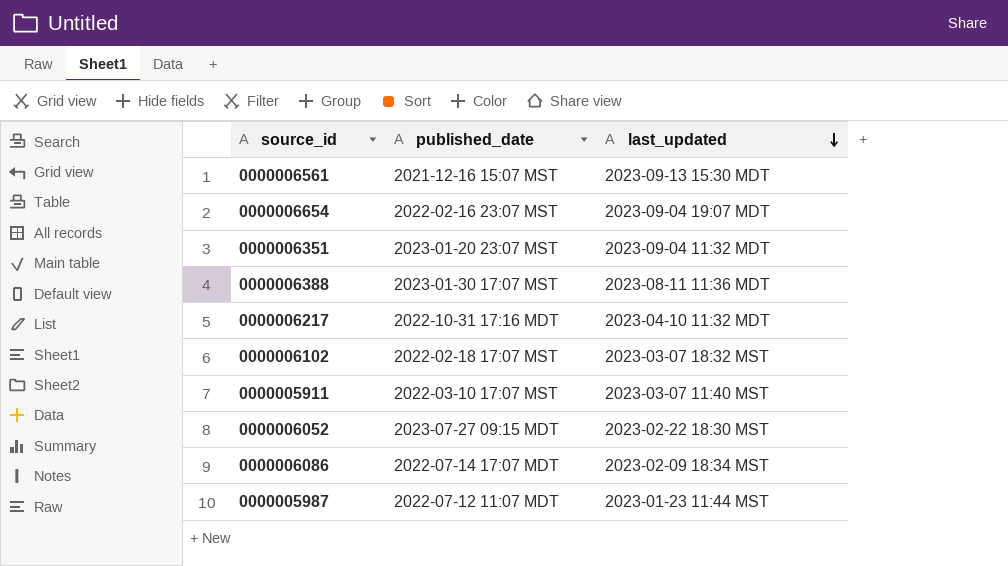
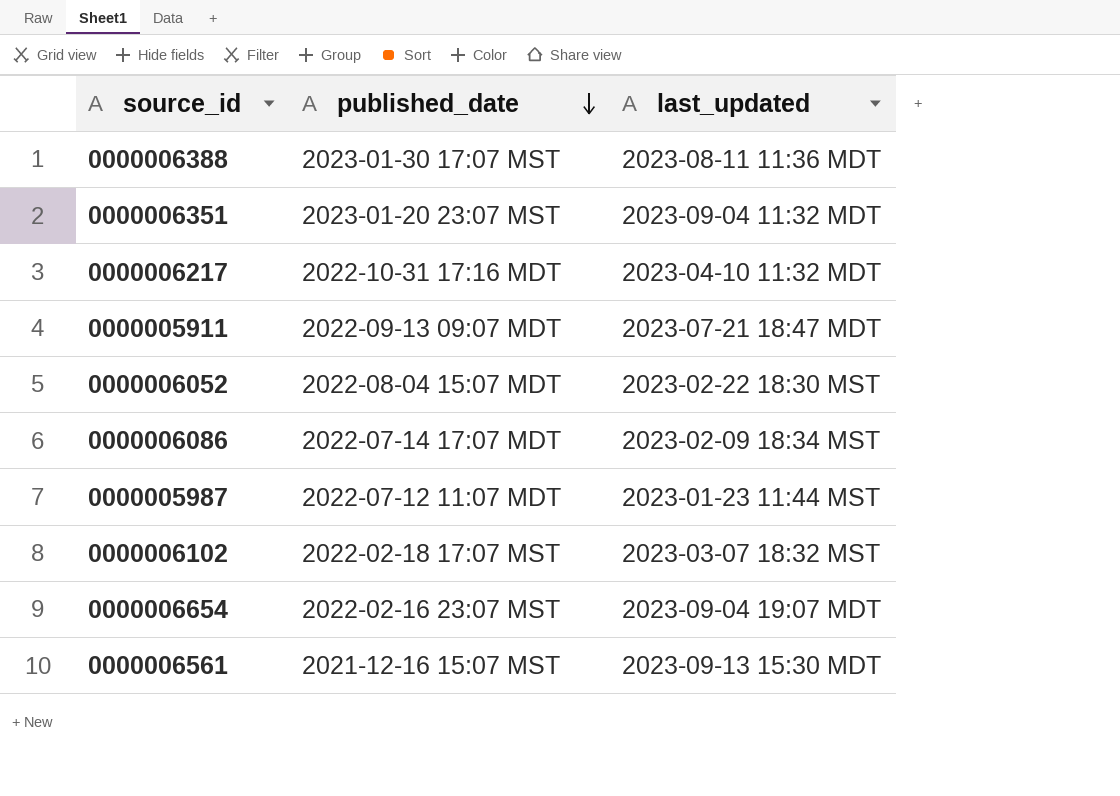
row order: last_updated descending -> published_date descending
0000005911 | published_date: 2022-03-10 17:07 MST -> 2022-09-13 09:07 MDT
0000005911 | last_updated: 2023-03-07 11:40 MST -> 2023-07-21 18:47 MDT
0000006052 | published_date: 2023-07-27 09:15 MDT -> 2022-08-04 15:07 MDT

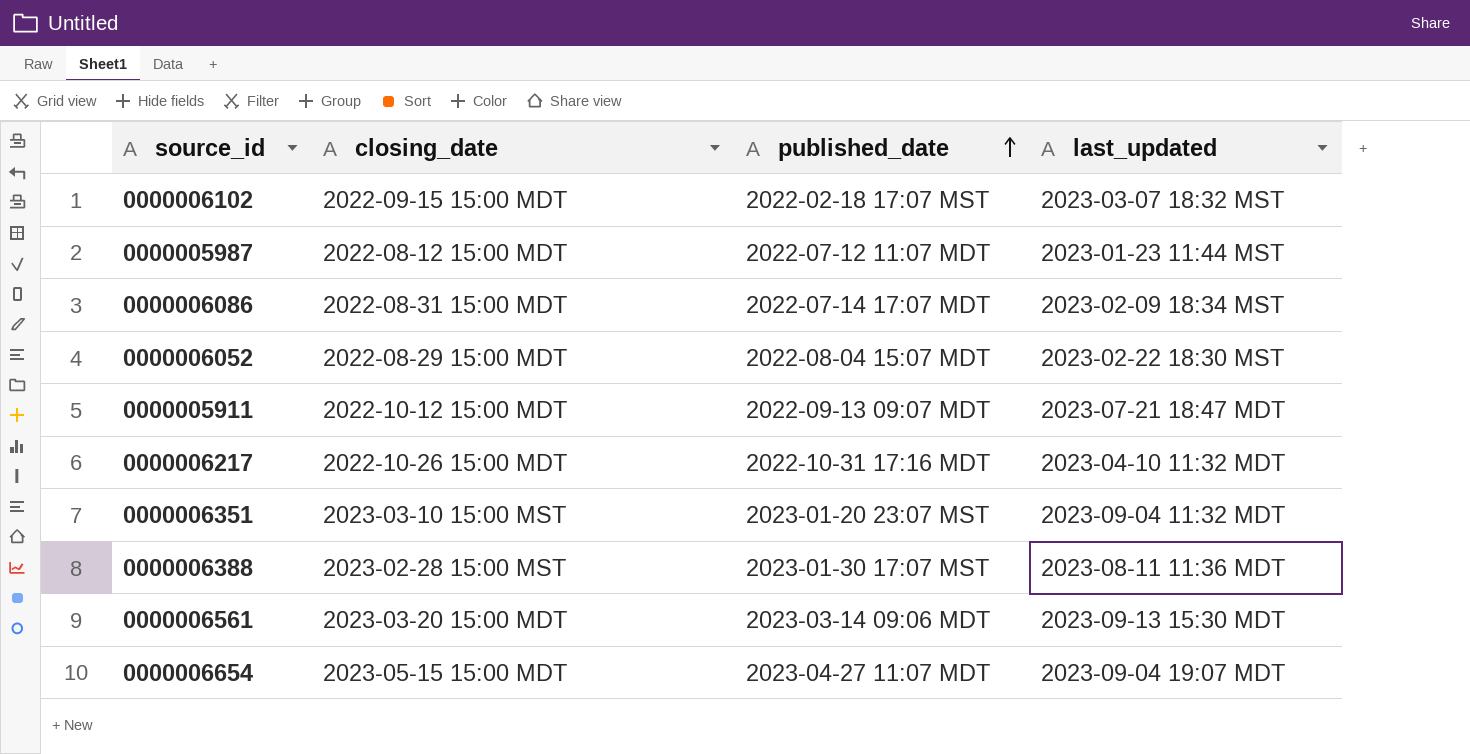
row order: published_date descending -> published_date ascending
column closing_date | position: none -> 2
0000006561 | published_date: 2021-12-16 15:07 MST -> 2023-03-14 09:06 MDT
0000006654 | published_date: 2022-02-16 23:07 MST -> 2023-04-27 11:07 MDT

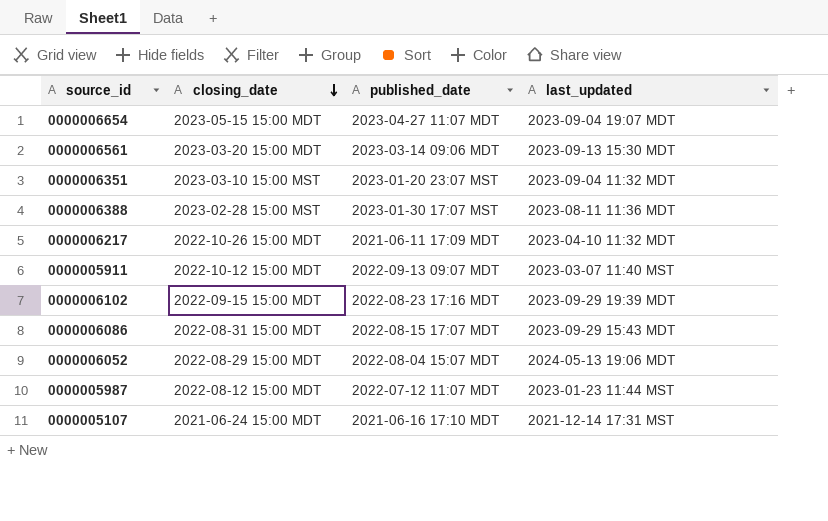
row order: published_date ascending -> closing_date descending
0000006217 | published_date: 2022-10-31 17:16 MDT -> 2021-06-11 17:09 MDT
0000005911 | last_updated: 2023-07-21 18:47 MDT -> 2023-03-07 11:40 MST
0000006102 | published_date: 2022-02-18 17:07 MST -> 2022-08-23 17:16 MDT
0000006102 | last_updated: 2023-03-07 18:32 MST -> 2023-09-29 19:39 MDT
0000006086 | published_date: 2022-07-14 17:07 MDT -> 2022-08-15 17:07 MDT
0000006086 | last_updated: 2023-02-09 18:34 MST -> 2023-09-29 15:43 MDT
0000006052 | last_updated: 2023-02-22 18:30 MST -> 2024-05-13 19:06 MDT
row 0000005107: none -> 2021-06-24 15:00 MDT | 2021-06-16 17:10 MDT | 2021-12-14 17:31 MST

